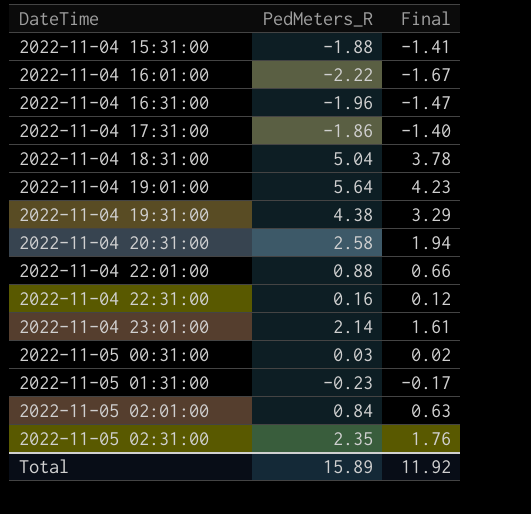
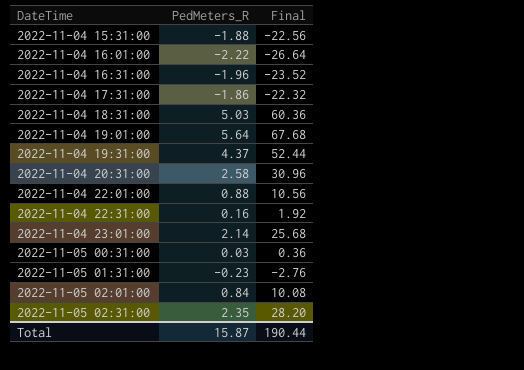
column Final | formula: [PedMeters_R] * 0.75 -> [PedMeters_R] * 12
2022-11-04 18:31:00 | PedMeters_R: 5.04 -> 5.03
2022-11-04 19:31:00 | PedMeters_R: 4.38 -> 4.37
Total | PedMeters_R: 15.89 -> 15.87
Total | Final: 11.92 -> 190.44

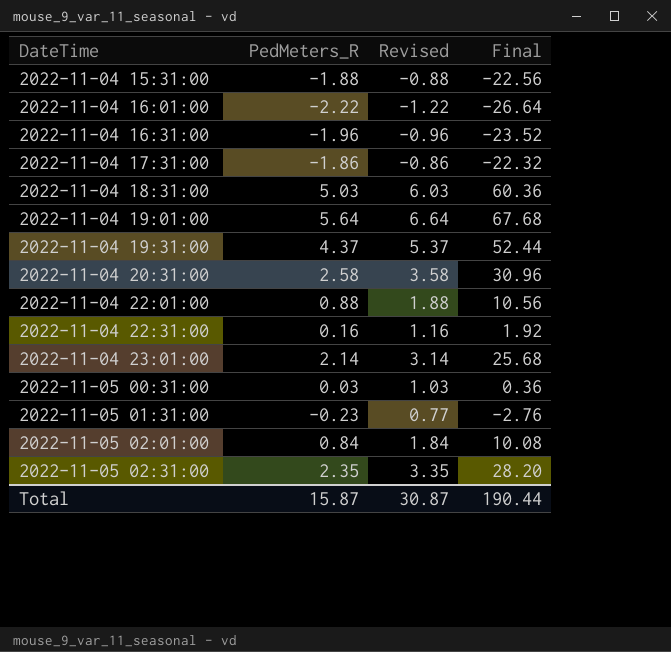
column Revised | formula: none -> [PedMeters_R] + 1

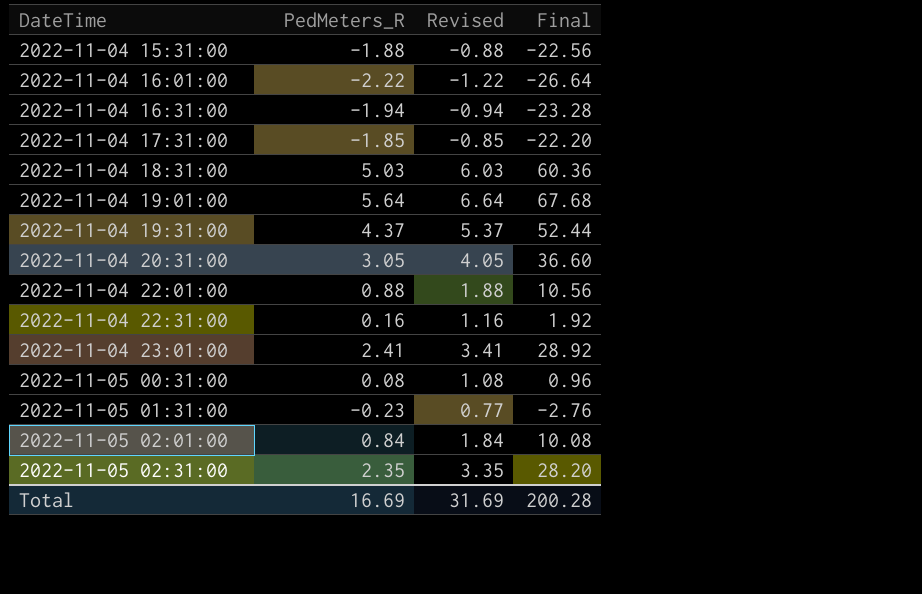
2022-11-04 16:31:00 | PedMeters_R: -1.96 -> -1.94
2022-11-04 16:31:00 | Revised: -0.96 -> -0.94
2022-11-04 16:31:00 | Final: -23.52 -> -23.28
2022-11-04 17:31:00 | PedMeters_R: -1.86 -> -1.85
2022-11-04 17:31:00 | Revised: -0.86 -> -0.85
2022-11-04 17:31:00 | Final: -22.32 -> -22.20
2022-11-04 20:31:00 | PedMeters_R: 2.58 -> 3.05
2022-11-04 20:31:00 | Revised: 3.58 -> 4.05
2022-11-04 20:31:00 | Final: 30.96 -> 36.60
2022-11-04 23:01:00 | PedMeters_R: 2.14 -> 2.41
2022-11-04 23:01:00 | Revised: 3.14 -> 3.41
2022-11-04 23:01:00 | Final: 25.68 -> 28.92
2022-11-05 00:31:00 | PedMeters_R: 0.03 -> 0.08
2022-11-05 00:31:00 | Revised: 1.03 -> 1.08
2022-11-05 00:31:00 | Final: 0.36 -> 0.96
Total | PedMeters_R: 15.87 -> 16.69
Total | Revised: 30.87 -> 31.69
Total | Final: 190.44 -> 200.28

